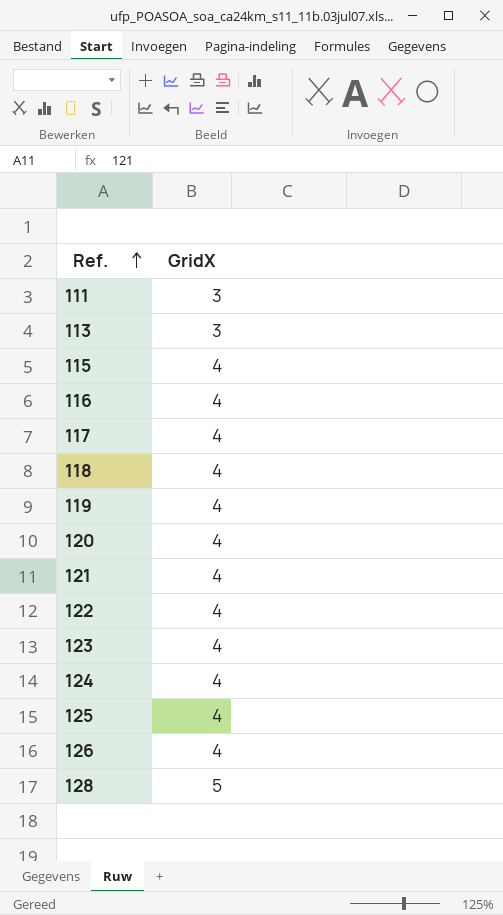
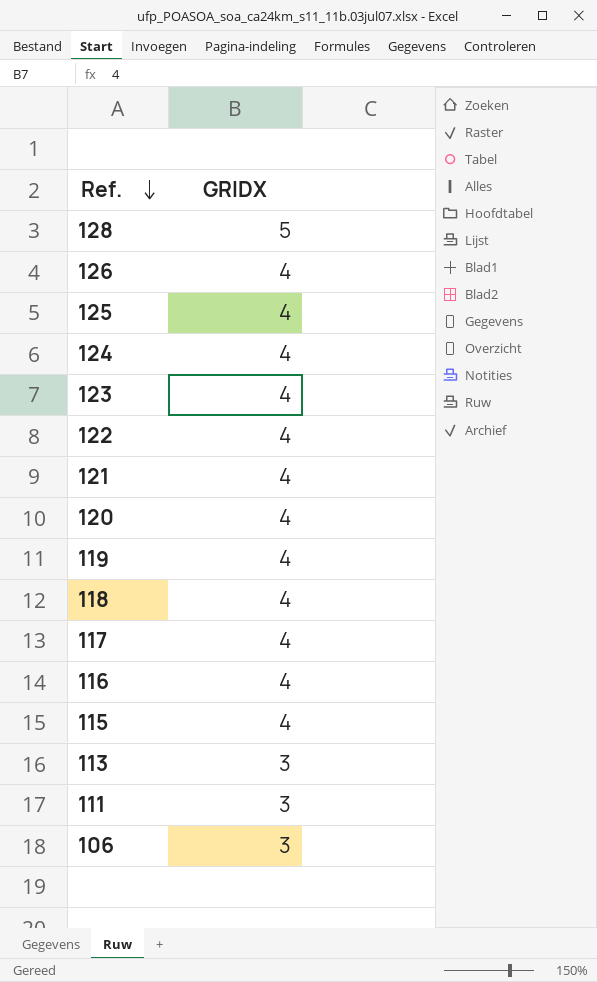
row order: Ref. ascending -> Ref. descending
column name: GridX -> GRIDX
row 106: none -> 3

